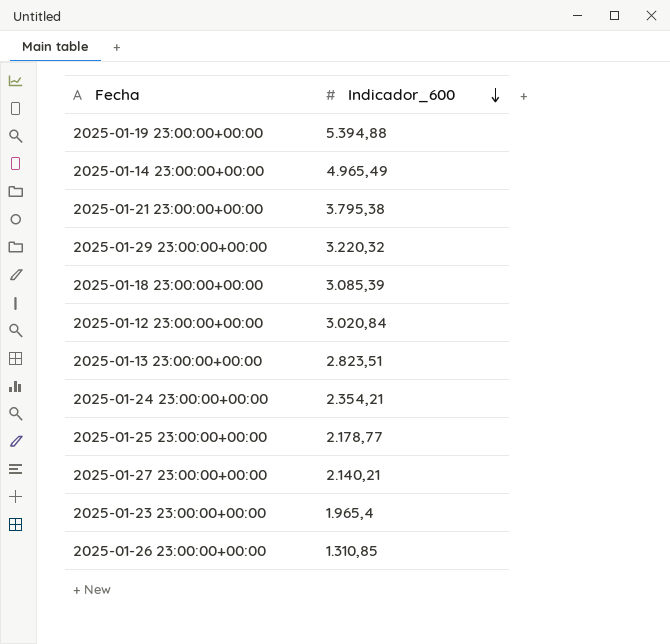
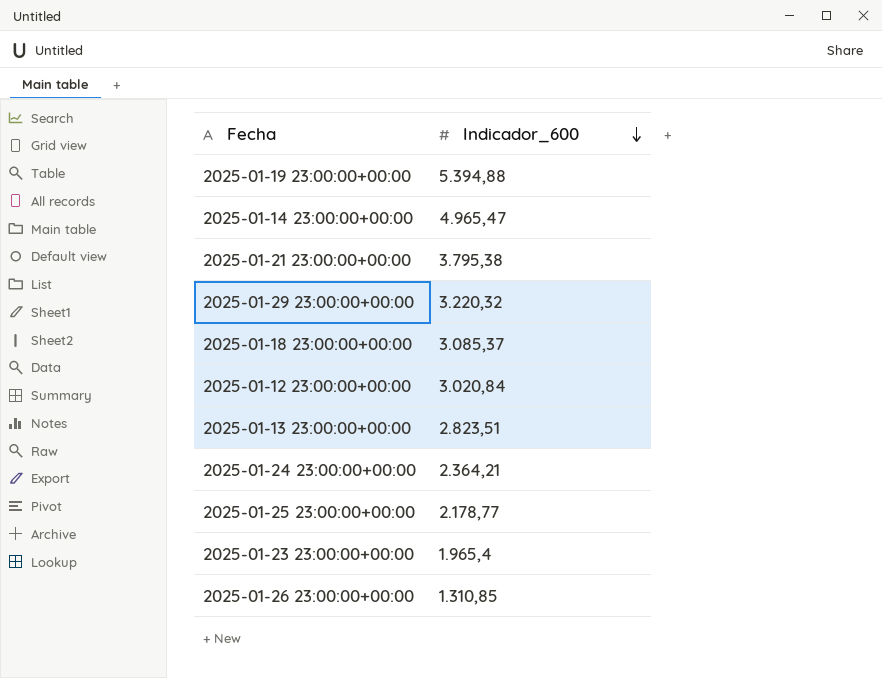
row 2025-01-27 23:00:00+00:00: 2.140,21 -> none
2025-01-14 23:00:00+00:00 | Indicador_600: 4.965,49 -> 4.965,47
2025-01-18 23:00:00+00:00 | Indicador_600: 3.085,39 -> 3.085,37
2025-01-24 23:00:00+00:00 | Indicador_600: 2.354,21 -> 2.364,21

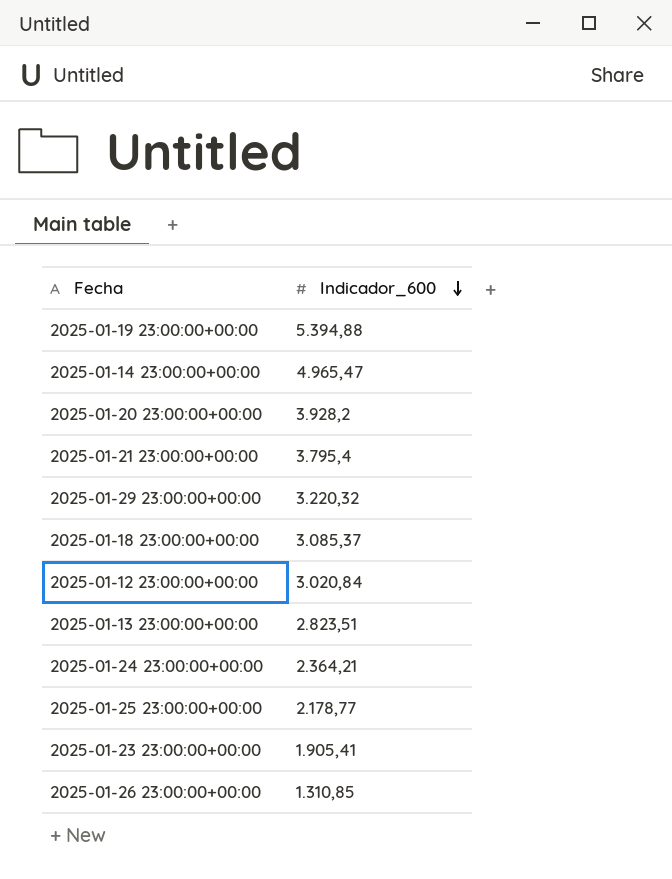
row 2025-01-20 23:00:00+00:00: none -> 3.928,2
2025-01-21 23:00:00+00:00 | Indicador_600: 3.795,38 -> 3.795,4
2025-01-23 23:00:00+00:00 | Indicador_600: 1.965,4 -> 1.905,41

